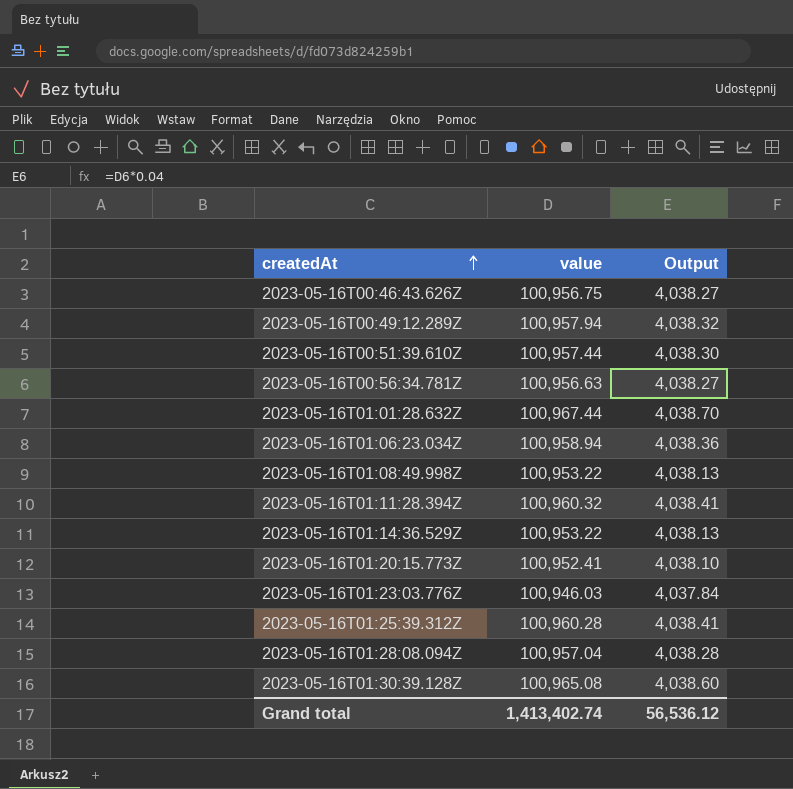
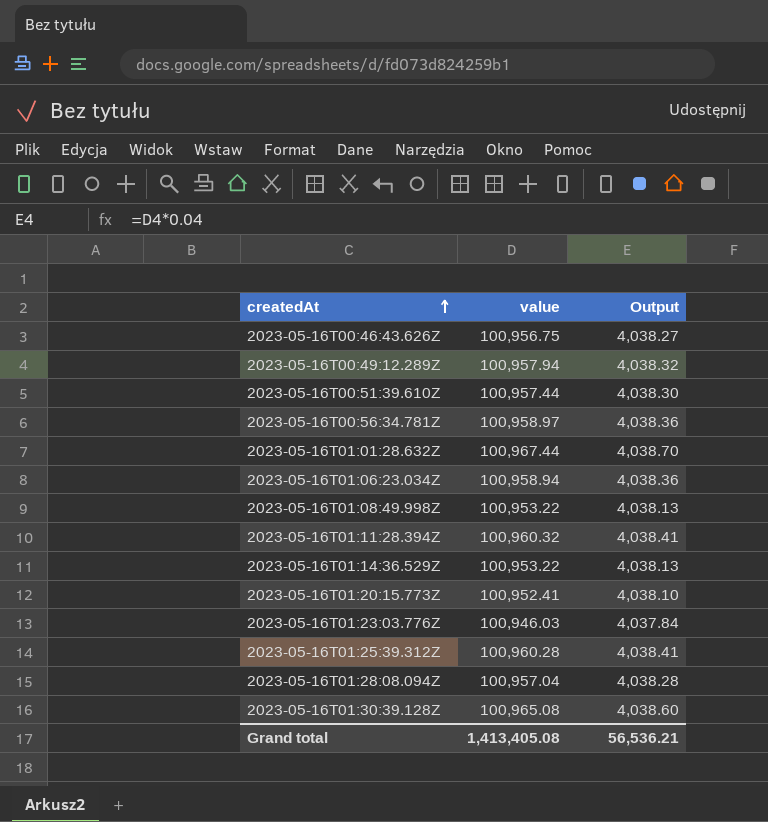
2023-05-16T00:56:34.781Z | value: 100,956.63 -> 100,958.97
2023-05-16T00:56:34.781Z | Output: 4,038.27 -> 4,038.36
Grand total | value: 1,413,402.74 -> 1,413,405.08
Grand total | Output: 56,536.12 -> 56,536.21

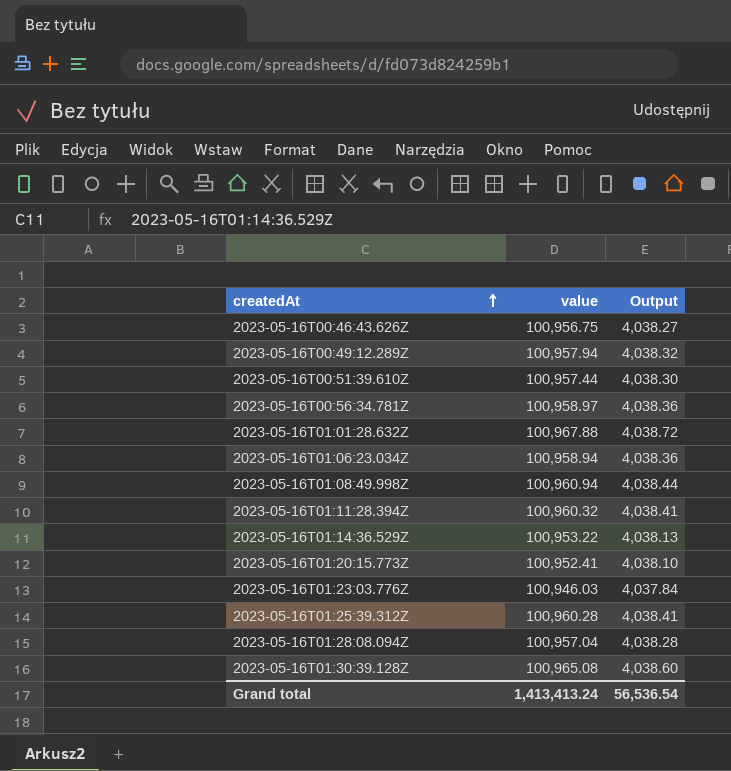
2023-05-16T01:01:28.632Z | value: 100,967.44 -> 100,967.88
2023-05-16T01:01:28.632Z | Output: 4,038.70 -> 4,038.72
2023-05-16T01:08:49.998Z | value: 100,953.22 -> 100,960.94
2023-05-16T01:08:49.998Z | Output: 4,038.13 -> 4,038.44
Grand total | value: 1,413,405.08 -> 1,413,413.24
Grand total | Output: 56,536.21 -> 56,536.54

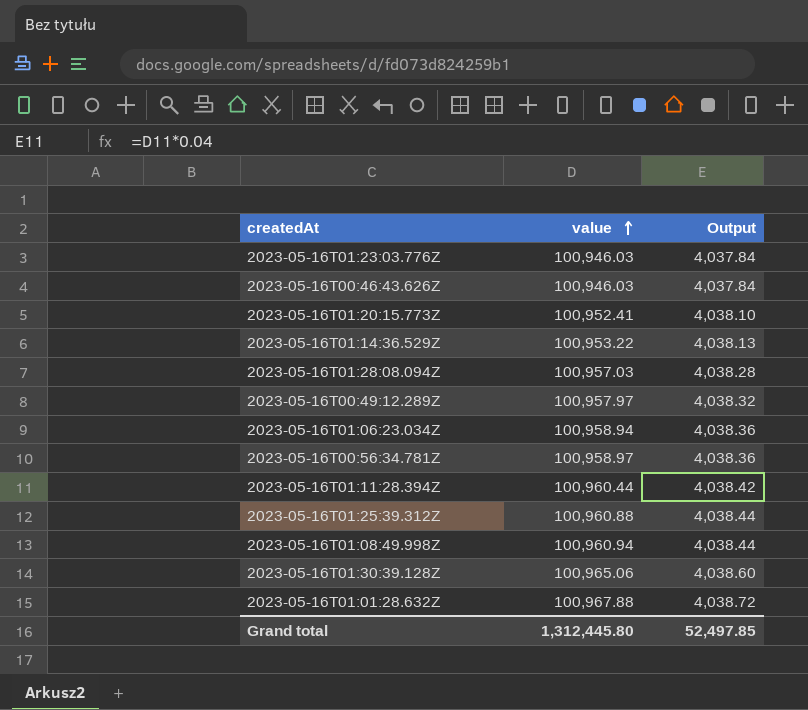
row order: createdAt ascending -> value ascending
row 2023-05-16T00:51:39.610Z: 100,957.44 | 4,038.30 -> none
2023-05-16T00:46:43.626Z | value: 100,956.75 -> 100,946.03
2023-05-16T00:46:43.626Z | Output: 4,038.27 -> 4,037.84
2023-05-16T01:28:08.094Z | value: 100,957.04 -> 100,957.03
2023-05-16T00:49:12.289Z | value: 100,957.94 -> 100,957.97
2023-05-16T01:11:28.394Z | value: 100,960.32 -> 100,960.44
2023-05-16T01:11:28.394Z | Output: 4,038.41 -> 4,038.42
2023-05-16T01:25:39.312Z | value: 100,960.28 -> 100,960.88
2023-05-16T01:25:39.312Z | Output: 4,038.41 -> 4,038.44
2023-05-16T01:30:39.128Z | value: 100,965.08 -> 100,965.06
Grand total | value: 1,413,413.24 -> 1,312,445.80
Grand total | Output: 56,536.54 -> 52,497.85

